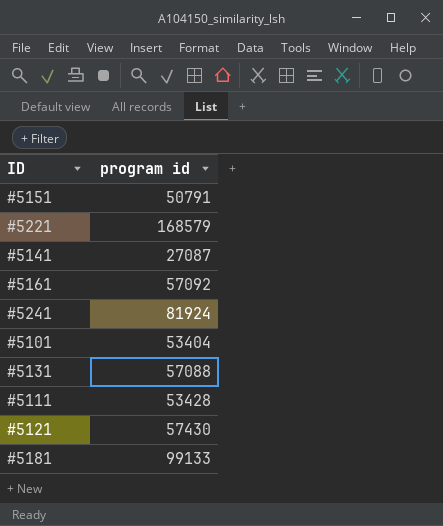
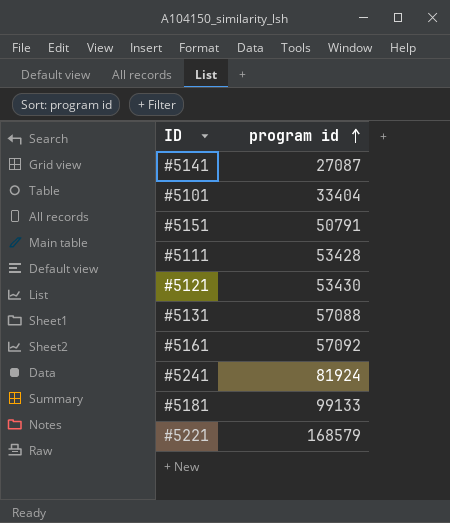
row order: none -> program id ascending
#5101 | program id: 53404 -> 33404
#5121 | program id: 57430 -> 53430

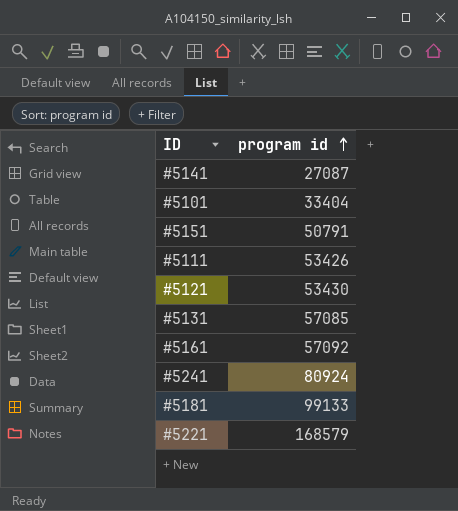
#5111 | program id: 53428 -> 53426
#5131 | program id: 57088 -> 57085
#5241 | program id: 81924 -> 80924

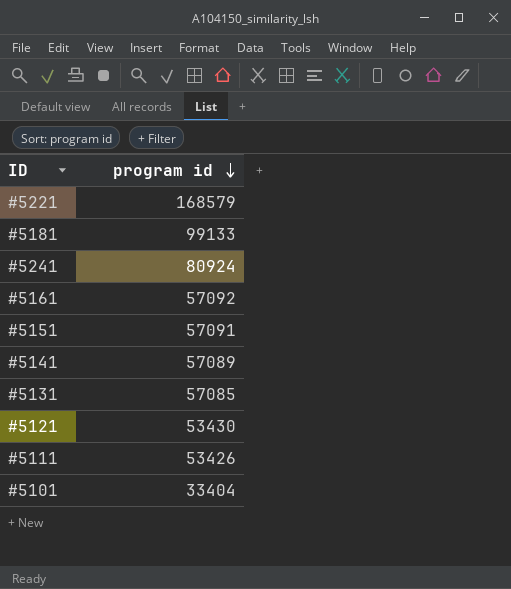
row order: program id ascending -> program id descending
#5151 | program id: 50791 -> 57091
#5141 | program id: 27087 -> 57089

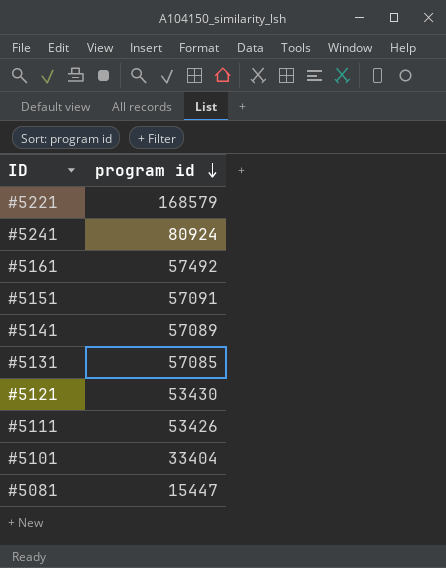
row #5181: 99133 -> none
#5161 | program id: 57092 -> 57492
row #5081: none -> 15447

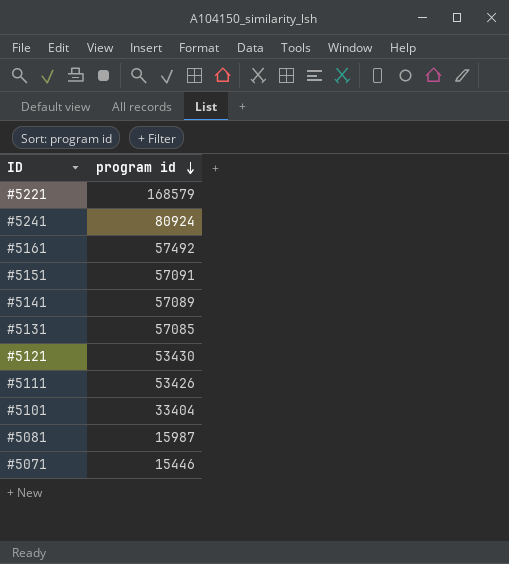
#5081 | program id: 15447 -> 15987
row #5071: none -> 15446

